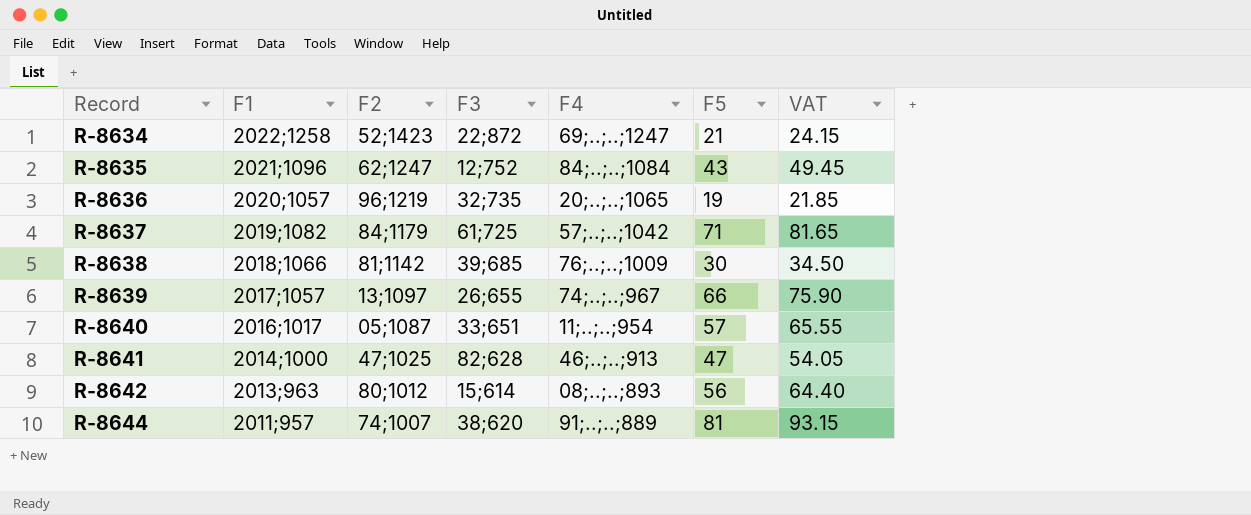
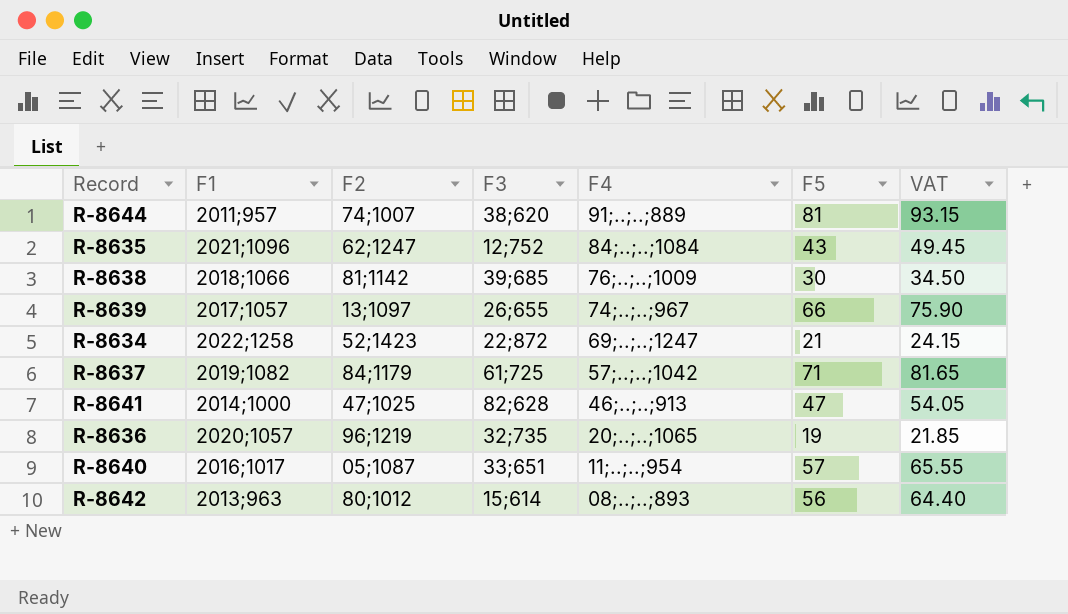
row order: Record ascending -> F4 descending

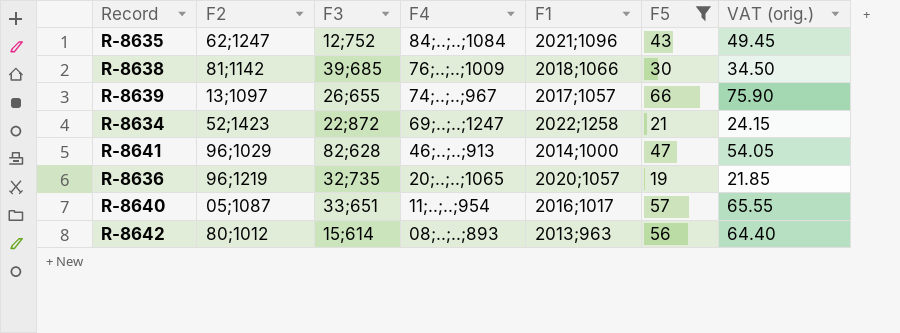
filter: none -> F5 <= 66
column F1 | position: 2 -> 5
column name: VAT -> VAT (orig.)
R-8641 | F2: 47;1025 -> 96;1029

